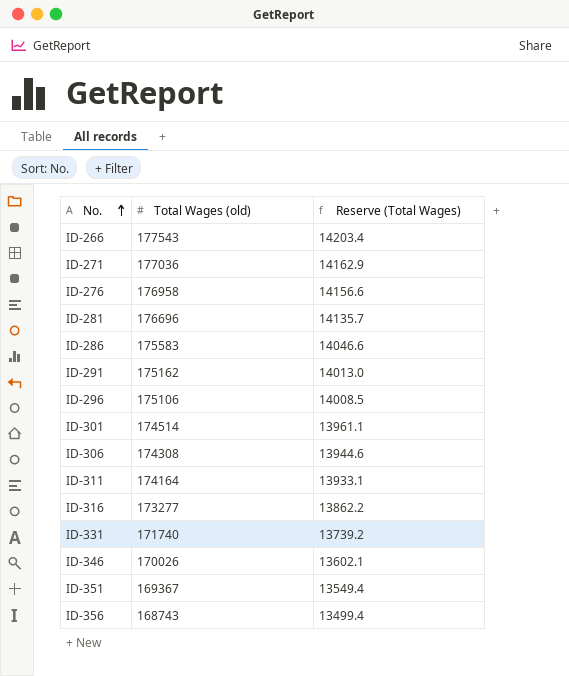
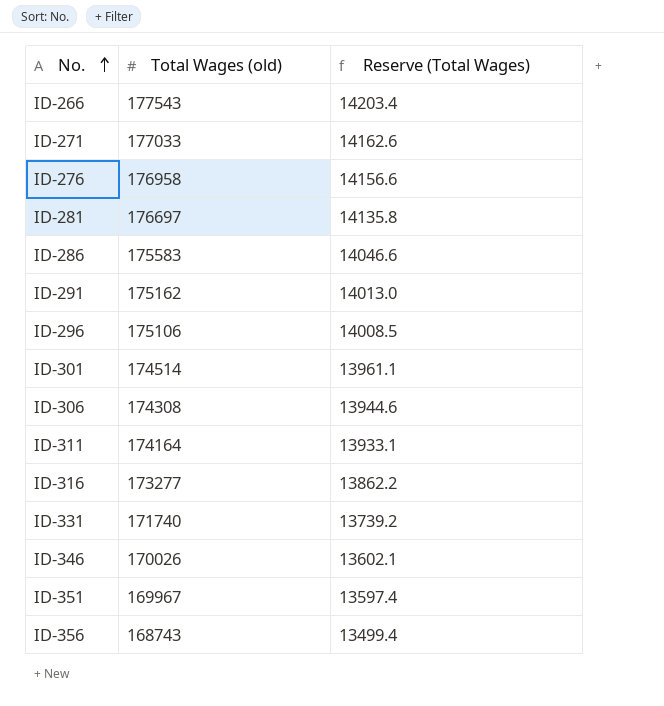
ID-271 | Total Wages (old): 177036 -> 177033
ID-271 | Reserve (Total Wages): 14162.9 -> 14162.6
ID-281 | Total Wages (old): 176696 -> 176697
ID-281 | Reserve (Total Wages): 14135.7 -> 14135.8
ID-351 | Total Wages (old): 169367 -> 169967
ID-351 | Reserve (Total Wages): 13549.4 -> 13597.4

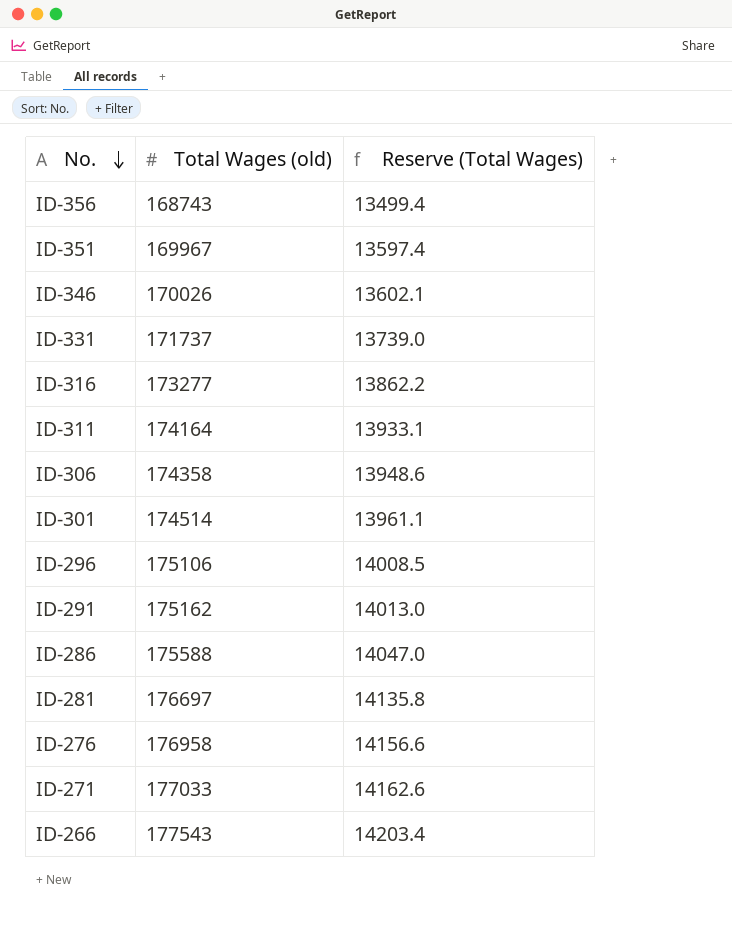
row order: No. ascending -> No. descending
ID-331 | Total Wages (old): 171740 -> 171737
ID-331 | Reserve (Total Wages): 13739.2 -> 13739.0
ID-306 | Total Wages (old): 174308 -> 174358
ID-306 | Reserve (Total Wages): 13944.6 -> 13948.6
ID-286 | Total Wages (old): 175583 -> 175588
ID-286 | Reserve (Total Wages): 14046.6 -> 14047.0

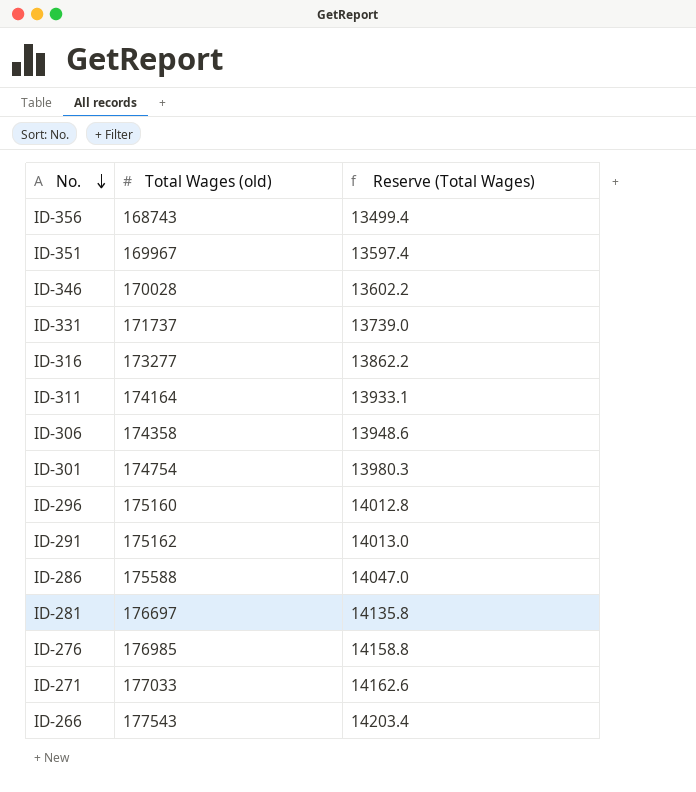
ID-346 | Total Wages (old): 170026 -> 170028
ID-346 | Reserve (Total Wages): 13602.1 -> 13602.2
ID-301 | Total Wages (old): 174514 -> 174754
ID-301 | Reserve (Total Wages): 13961.1 -> 13980.3
ID-296 | Total Wages (old): 175106 -> 175160
ID-296 | Reserve (Total Wages): 14008.5 -> 14012.8
ID-276 | Total Wages (old): 176958 -> 176985
ID-276 | Reserve (Total Wages): 14156.6 -> 14158.8

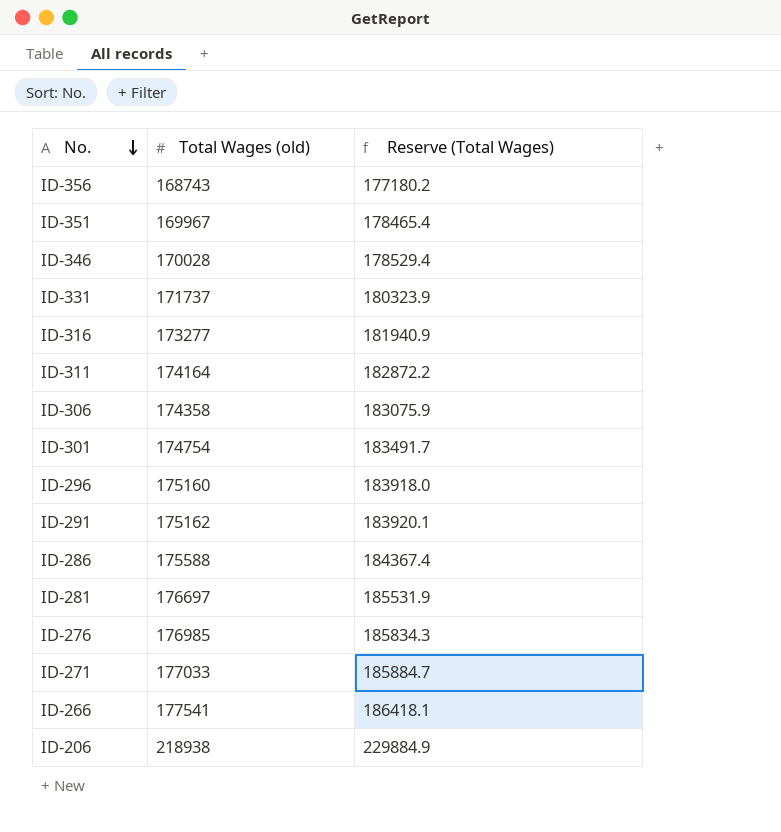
column Reserve (Total Wages) | formula: [Total Wages (old)] * 0.08 -> [Total Wages (old)] * 1.05
ID-266 | Total Wages (old): 177543 -> 177541
row ID-206: none -> 218938 | 229884.9

